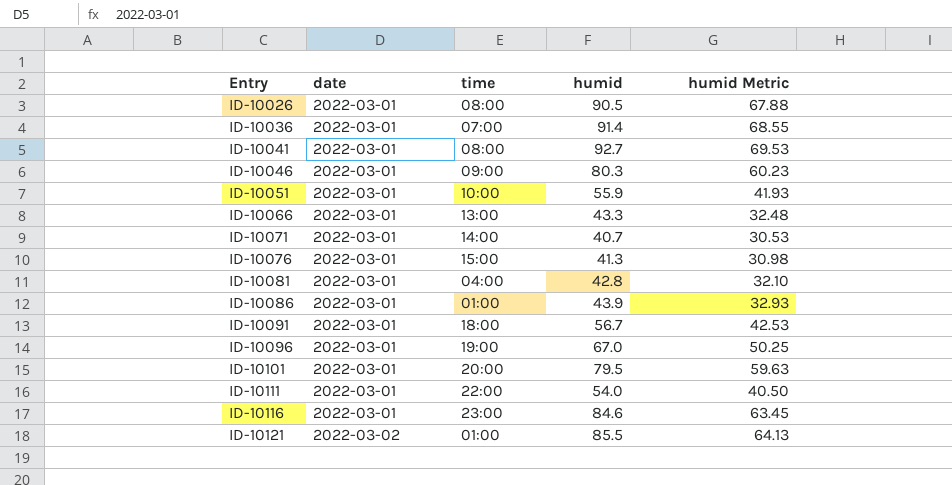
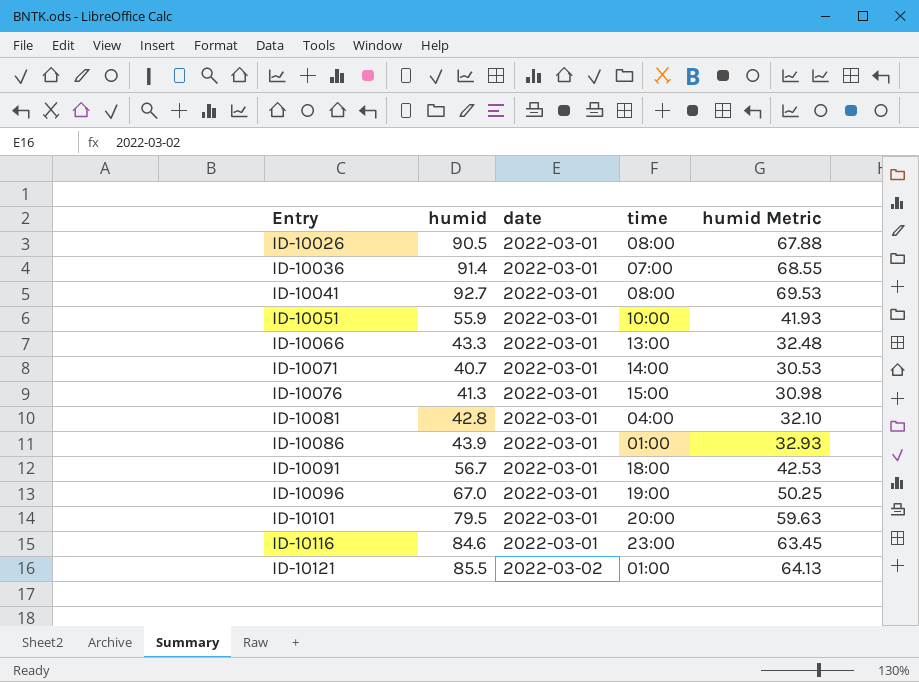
column humid | position: 4 -> 2
row ID-10046: 2022-03-01 | 09:00 | 80.3 | 60.23 -> none
row ID-10111: 2022-03-01 | 22:00 | 54.0 | 40.50 -> none

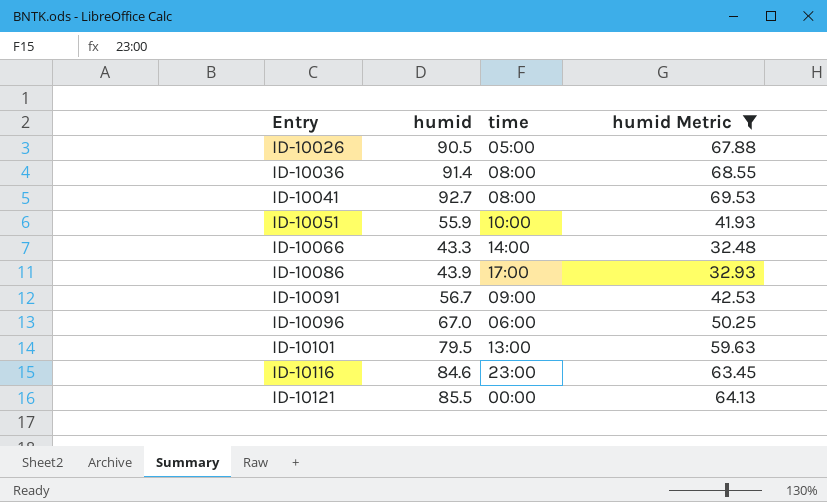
filter: none -> humid Metric >= 32.48
column date | position: 3 -> none
ID-10026 | time: 08:00 -> 05:00
ID-10036 | time: 07:00 -> 08:00
ID-10066 | time: 13:00 -> 14:00
ID-10086 | time: 01:00 -> 17:00
ID-10091 | time: 18:00 -> 09:00
ID-10096 | time: 19:00 -> 06:00
ID-10101 | time: 20:00 -> 13:00
ID-10121 | time: 01:00 -> 00:00

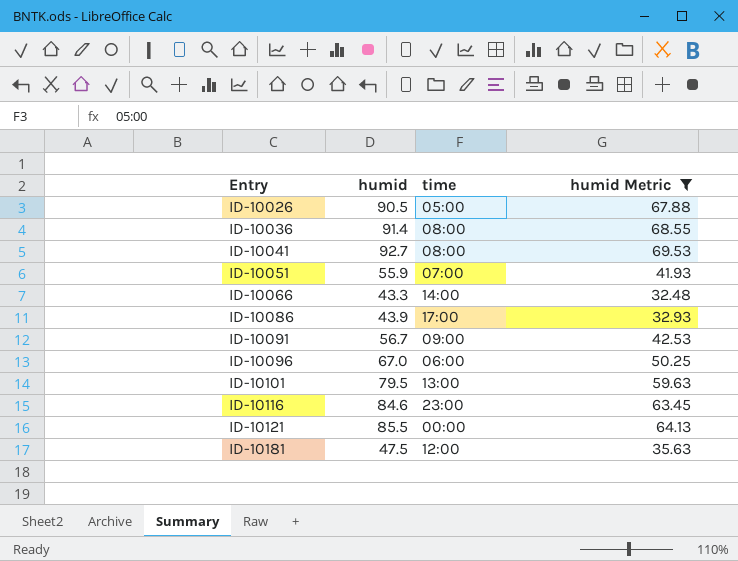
ID-10051 | time: 10:00 -> 07:00
row ID-10181: none -> 47.5 | 12:00 | 35.63

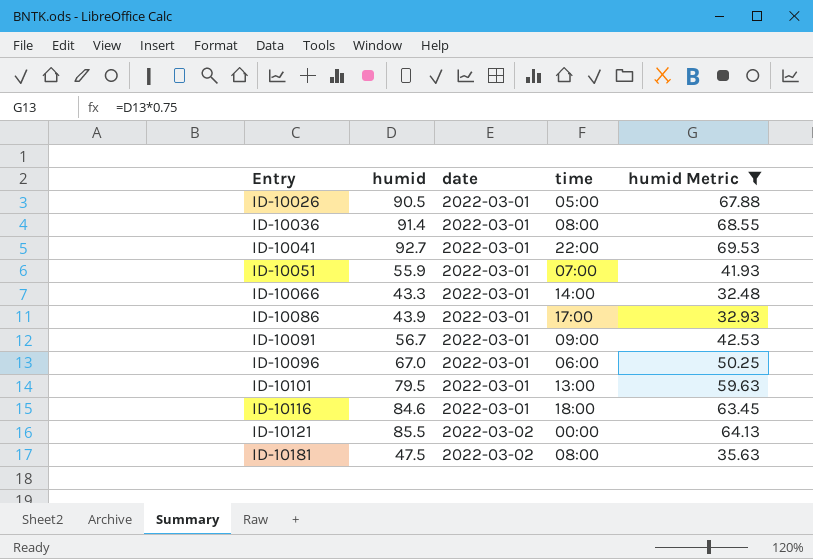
column date | position: none -> 3
ID-10041 | time: 08:00 -> 22:00
ID-10116 | time: 23:00 -> 18:00
ID-10181 | time: 12:00 -> 08:00

